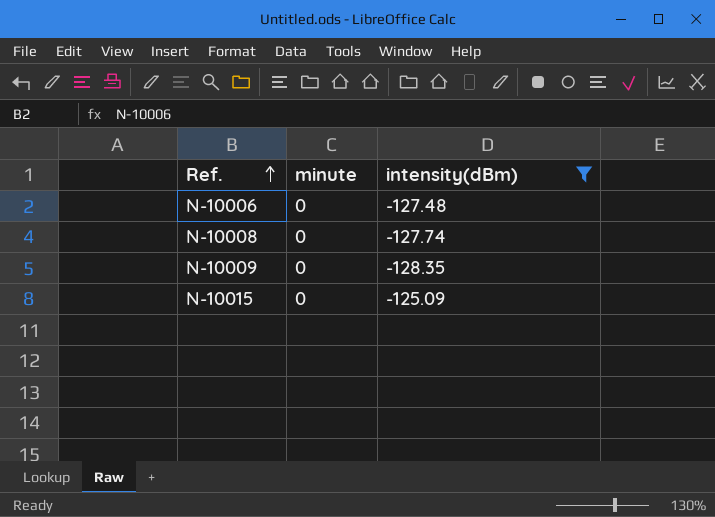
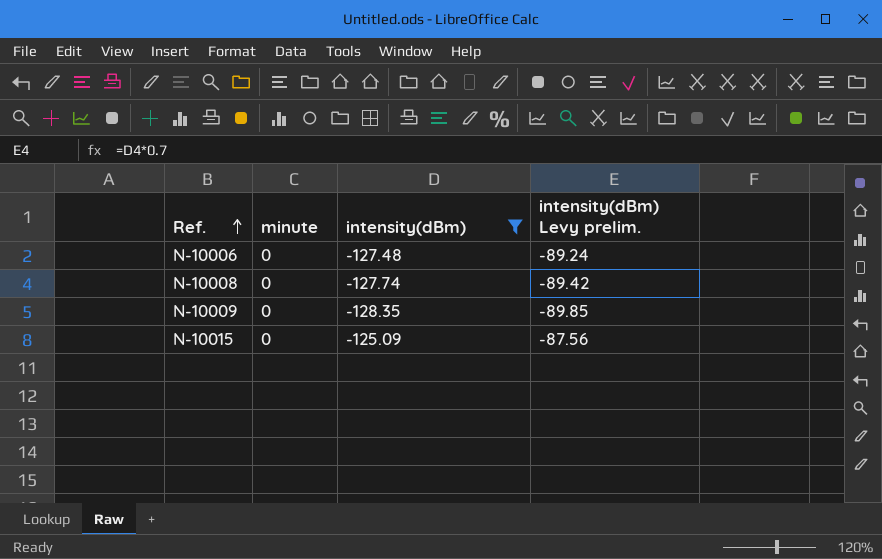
column intensity(dBm) Levy prelim. | formula: none -> [intensity(dBm)] * 0.7

